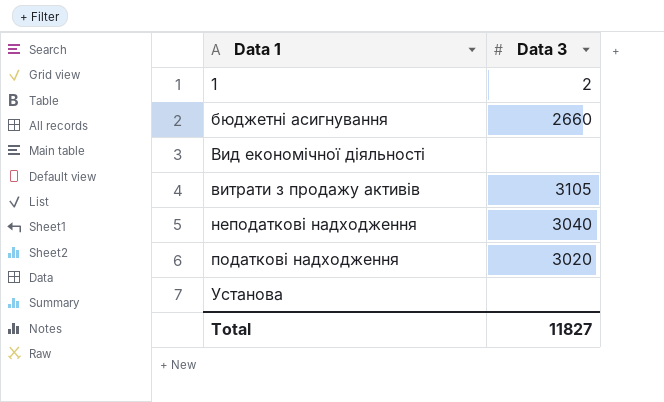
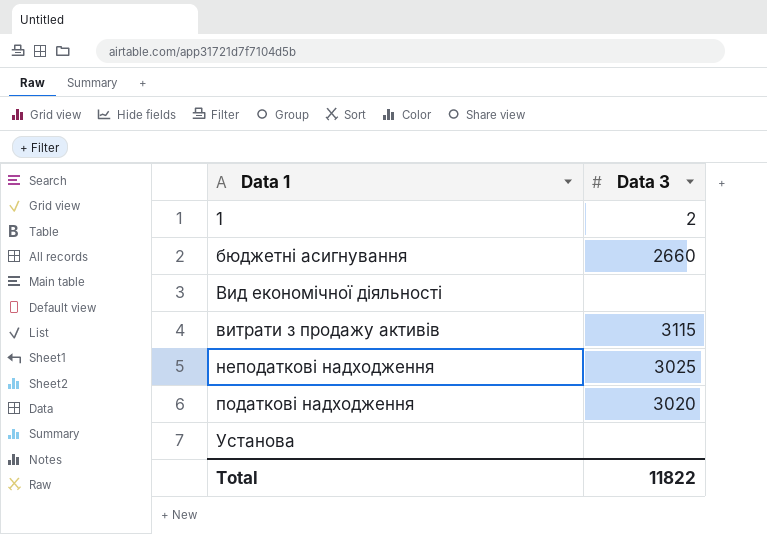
витрати з продажу активів | Data 3: 3105 -> 3115
неподаткові надходження | Data 3: 3040 -> 3025
Total | Data 3: 11827 -> 11822

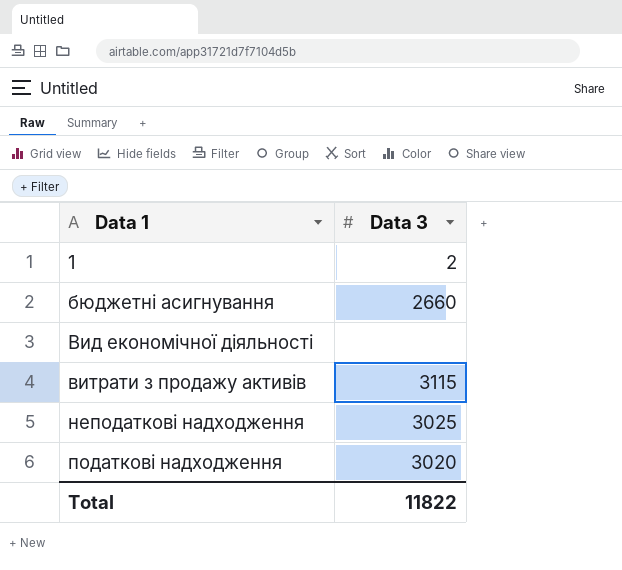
row Установа: none -> none

